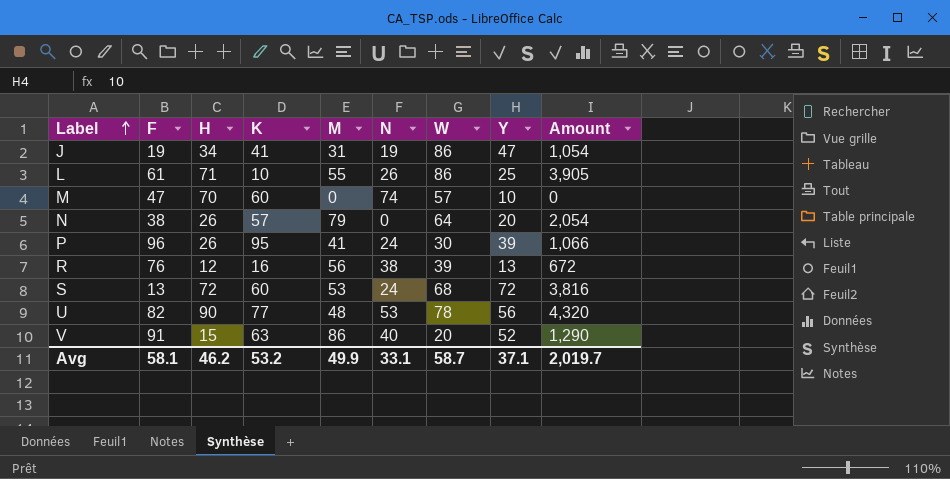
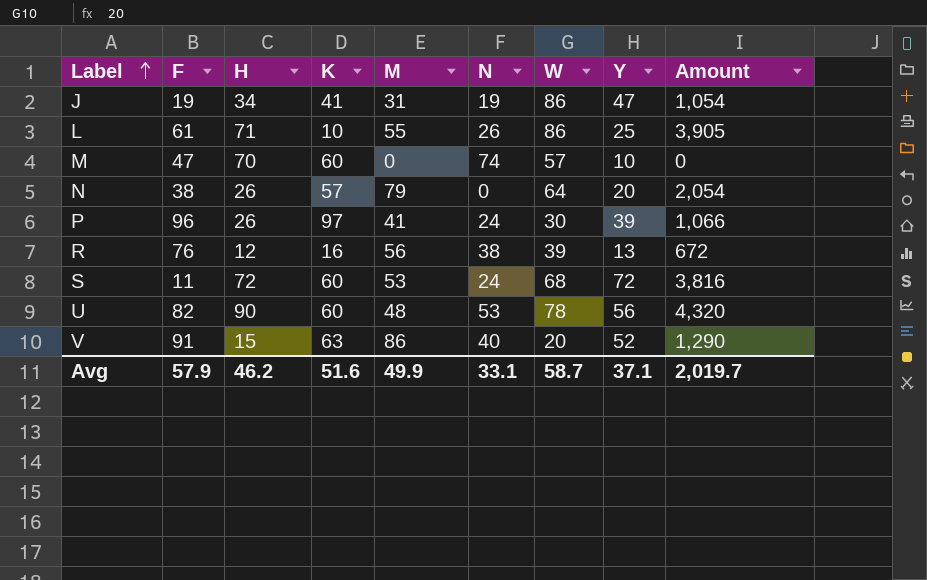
P | K: 95 -> 97
S | F: 13 -> 11
U | K: 77 -> 60
Avg | F: 58.1 -> 57.9
Avg | K: 53.2 -> 51.6

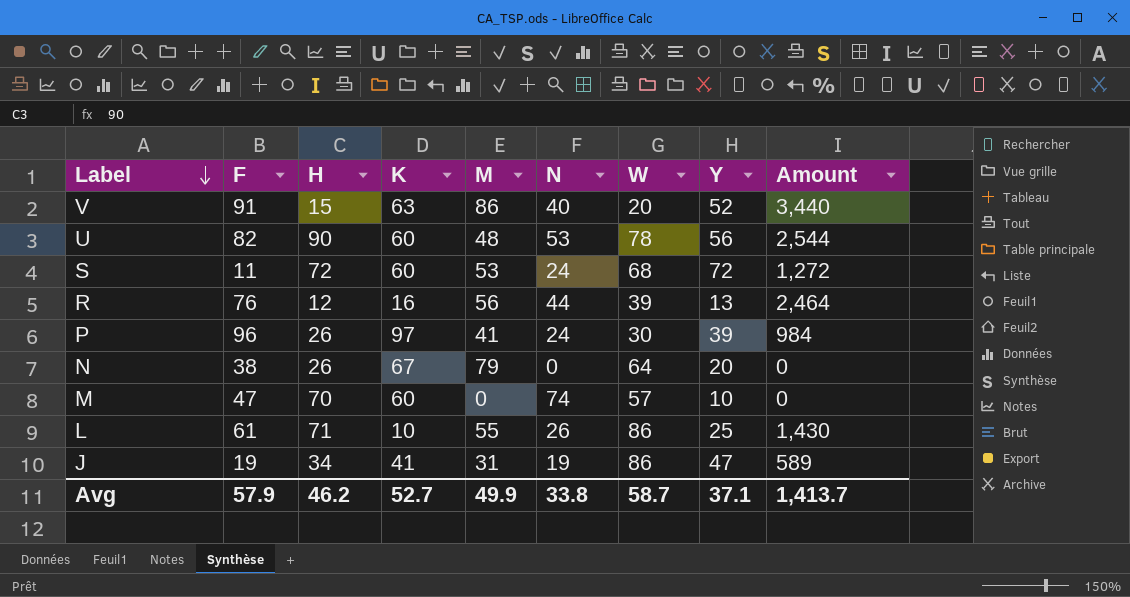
row order: Label ascending -> Label descending
column Amount | formula: [H] * [M] -> [M] * [N]
R | N: 38 -> 44
N | K: 57 -> 67
Avg | K: 51.6 -> 52.7
Avg | N: 33.1 -> 33.8
Avg | Amount: 2,019.7 -> 1,413.7

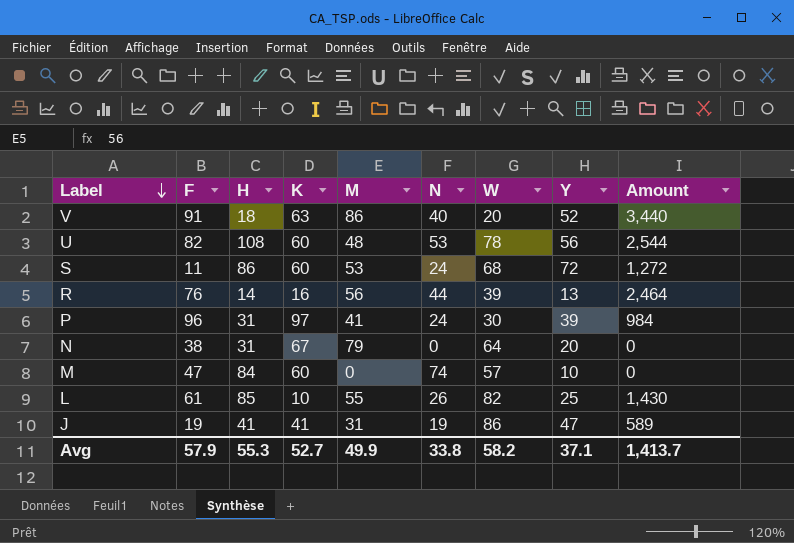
V | H: 15 -> 18
U | H: 90 -> 108
S | H: 72 -> 86
R | H: 12 -> 14
P | H: 26 -> 31
N | H: 26 -> 31
M | H: 70 -> 84
L | H: 71 -> 85
L | W: 86 -> 82
J | H: 34 -> 41
Avg | H: 46.2 -> 55.3
Avg | W: 58.7 -> 58.2

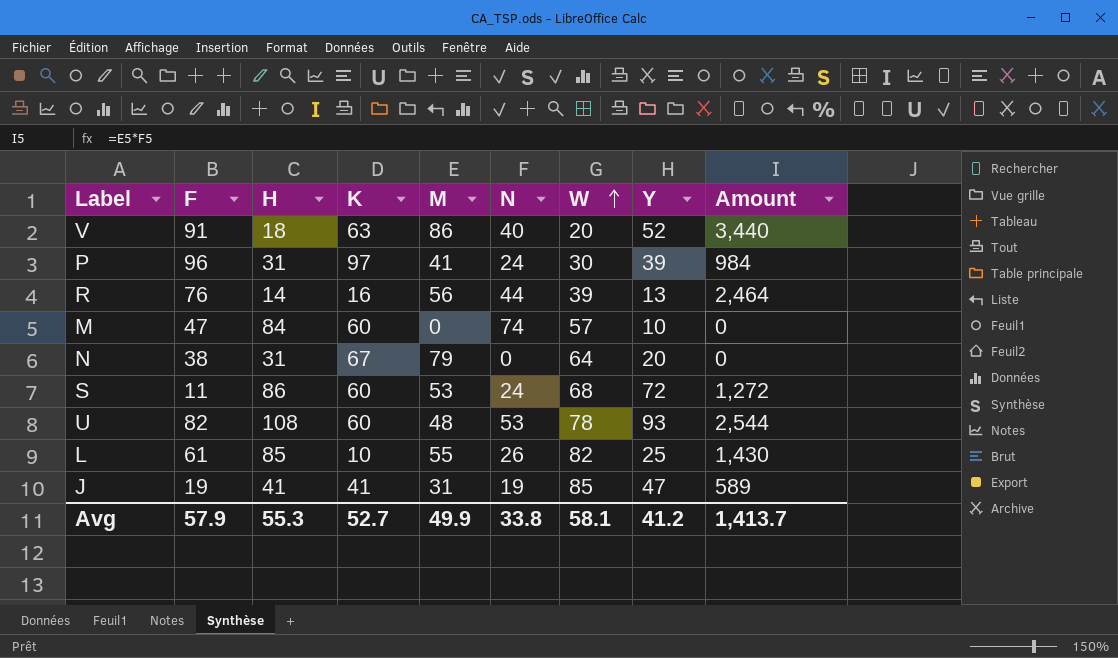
row order: Label descending -> W ascending
U | Y: 56 -> 93
J | W: 86 -> 85
Avg | W: 58.2 -> 58.1
Avg | Y: 37.1 -> 41.2

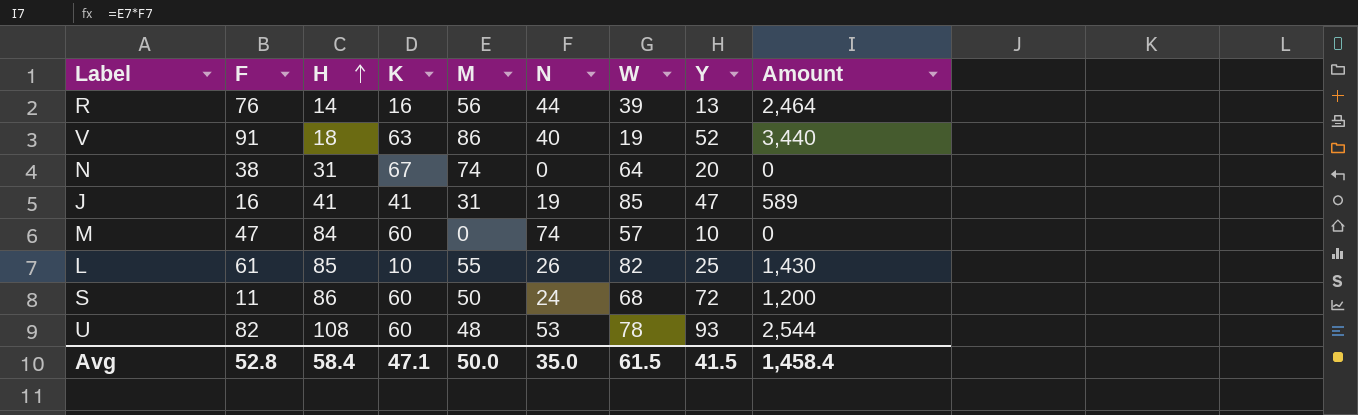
row order: W ascending -> H ascending
row P: 96 | 31 | 97 | 41 | 24 | 30 | 39 | 984 -> none
V | W: 20 -> 19
N | M: 79 -> 74
J | F: 19 -> 16
S | M: 53 -> 50
S | Amount: 1,272 -> 1,200
Avg | F: 57.9 -> 52.8
Avg | H: 55.3 -> 58.4
Avg | K: 52.7 -> 47.1
Avg | M: 49.9 -> 50.0
Avg | N: 33.8 -> 35.0
Avg | W: 58.1 -> 61.5
Avg | Y: 41.2 -> 41.5
Avg | Amount: 1,413.7 -> 1,458.4

